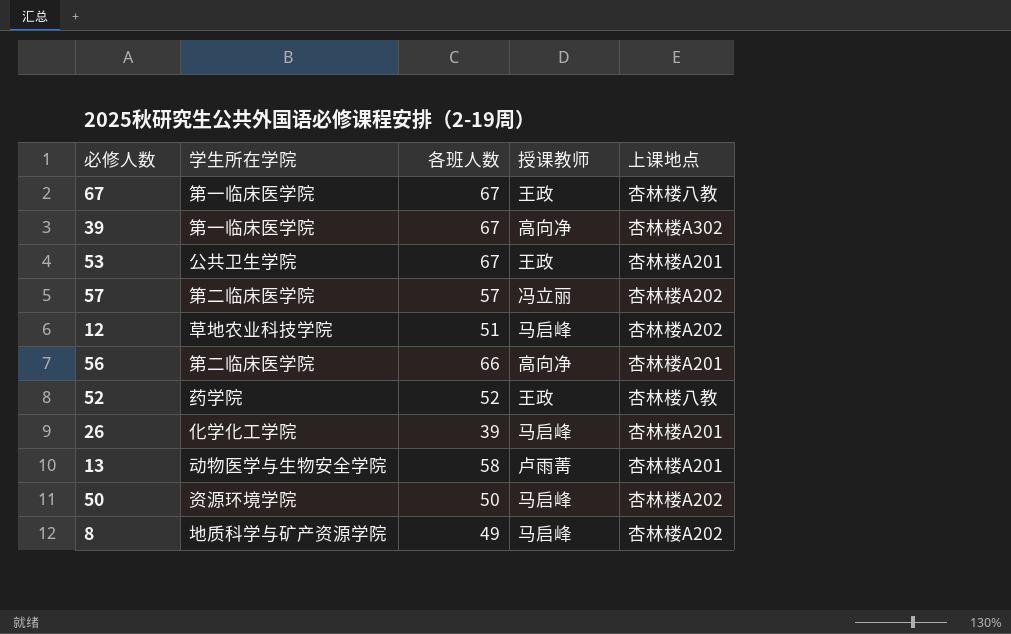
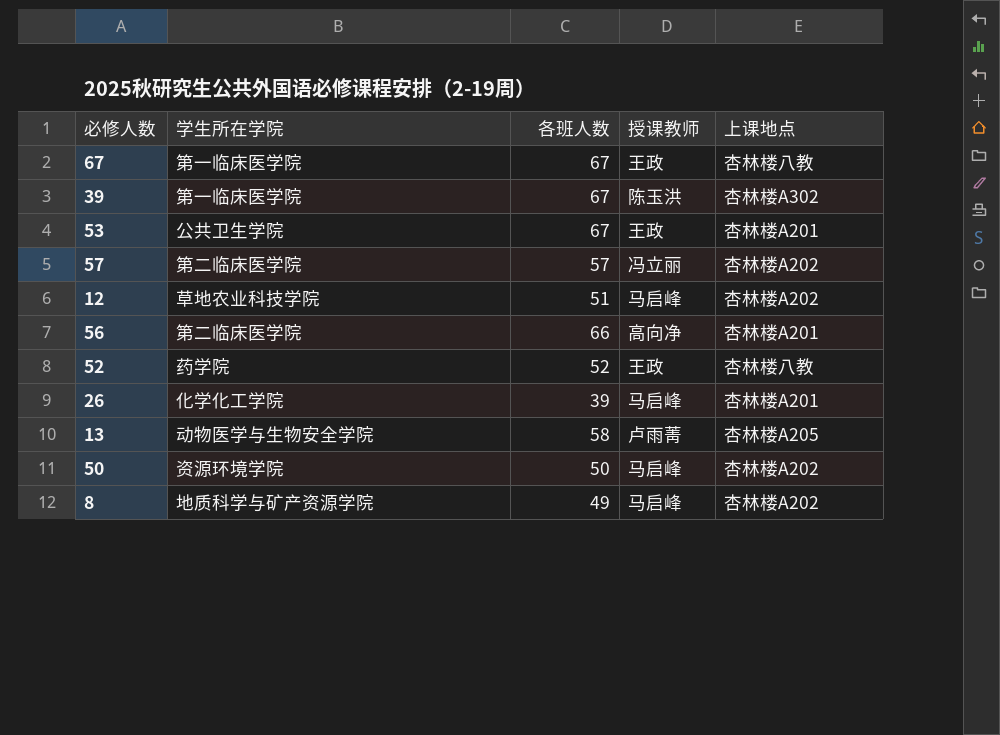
39 | 授课教师: 高向净 -> 陈玉洪
13 | 上课地点: 杏林楼A201 -> 杏林楼A205

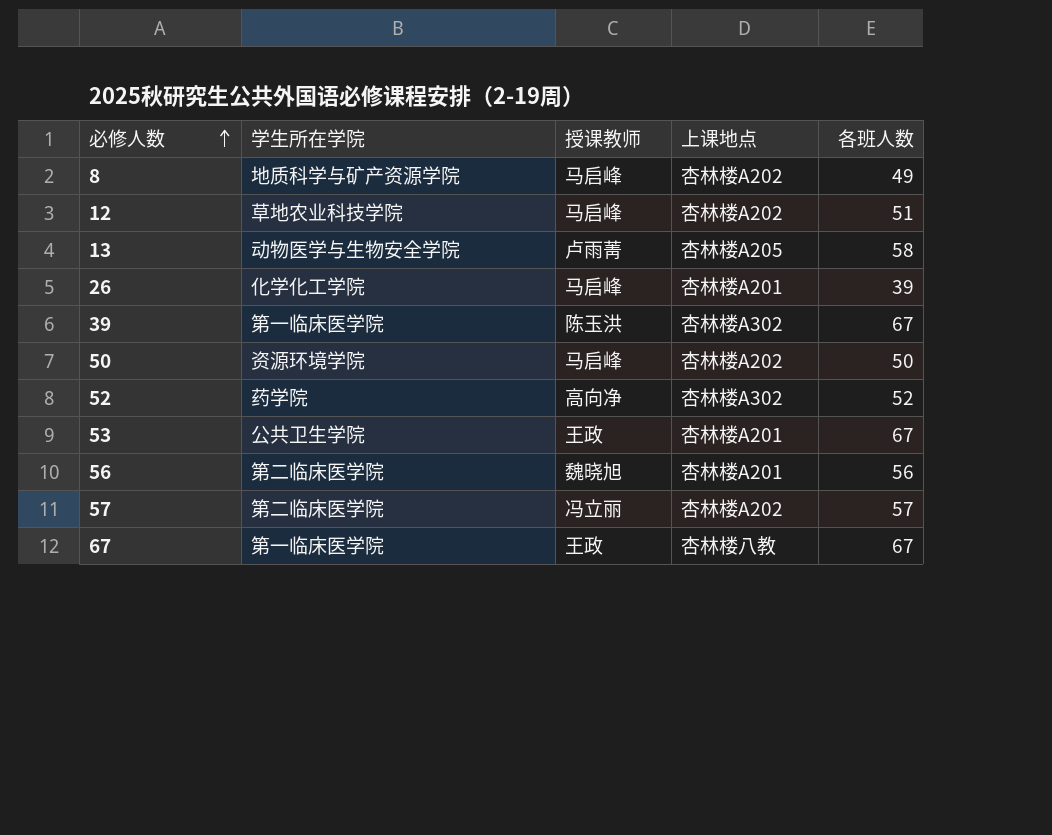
row order: none -> 必修人数 ascending
column 各班人数 | position: 3 -> 5
52 | 授课教师: 王政 -> 高向净
52 | 上课地点: 杏林楼八教 -> 杏林楼A302
56 | 授课教师: 高向净 -> 魏晓旭
56 | 各班人数: 66 -> 56

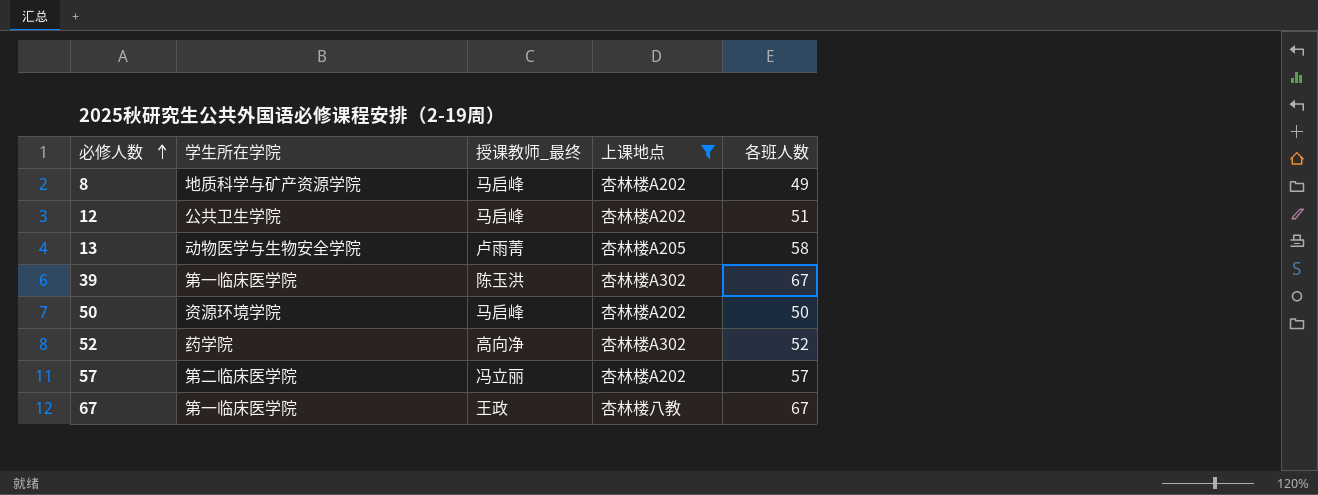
filter: none -> 上课地点 != 杏林楼A201
column name: 授课教师 -> 授课教师_最终
12 | 学生所在学院: 草地农业科技学院 -> 公共卫生学院

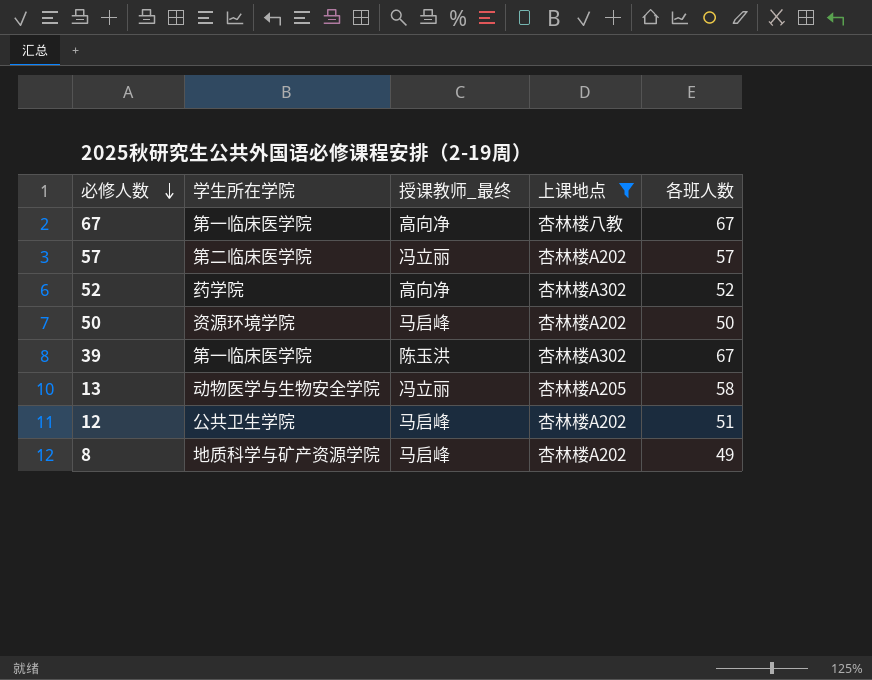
row order: 必修人数 ascending -> 必修人数 descending
67 | 授课教师_最终: 王政 -> 高向净
13 | 授课教师_最终: 卢雨菁 -> 冯立丽

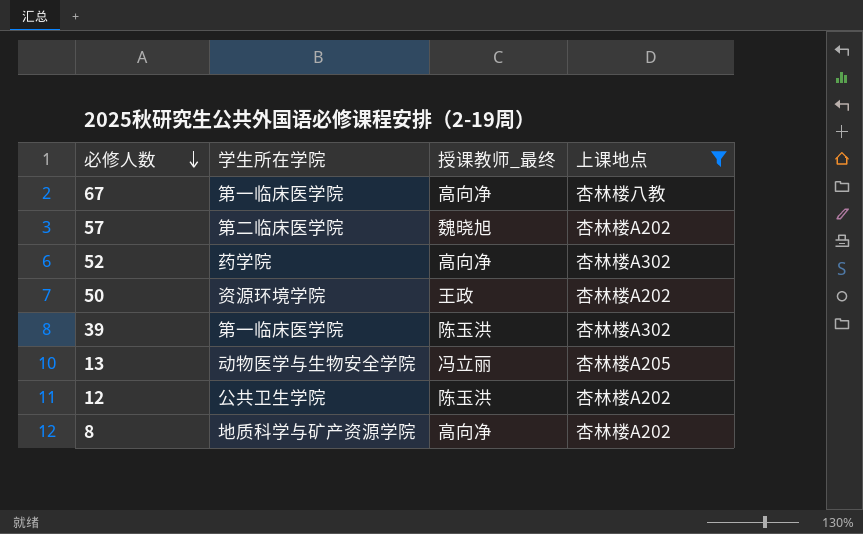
column 各班人数 | position: 5 -> none
57 | 授课教师_最终: 冯立丽 -> 魏晓旭
50 | 授课教师_最终: 马启峰 -> 王政
12 | 授课教师_最终: 马启峰 -> 陈玉洪
8 | 授课教师_最终: 马启峰 -> 高向净

